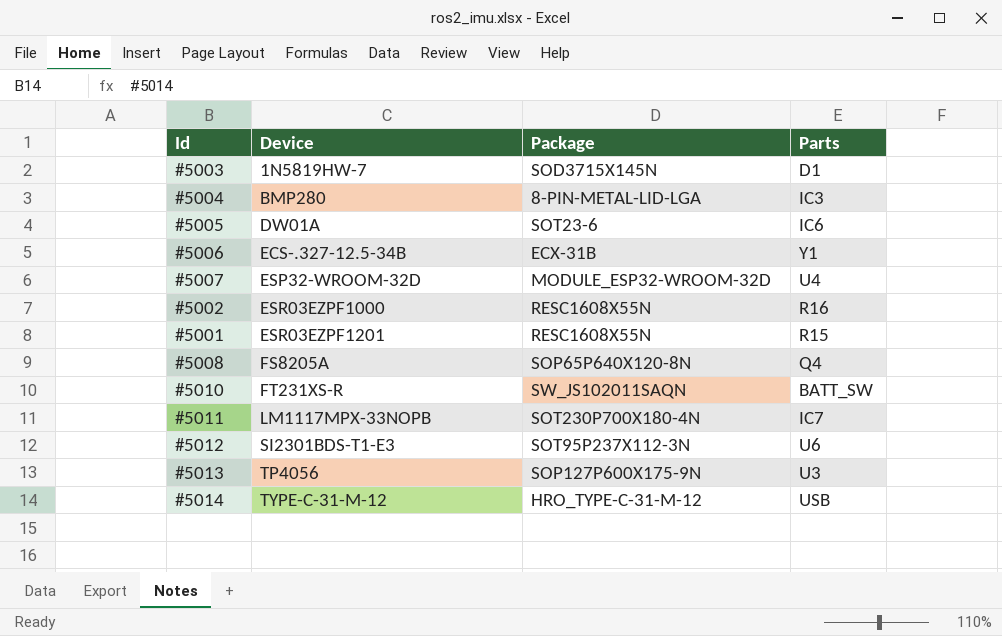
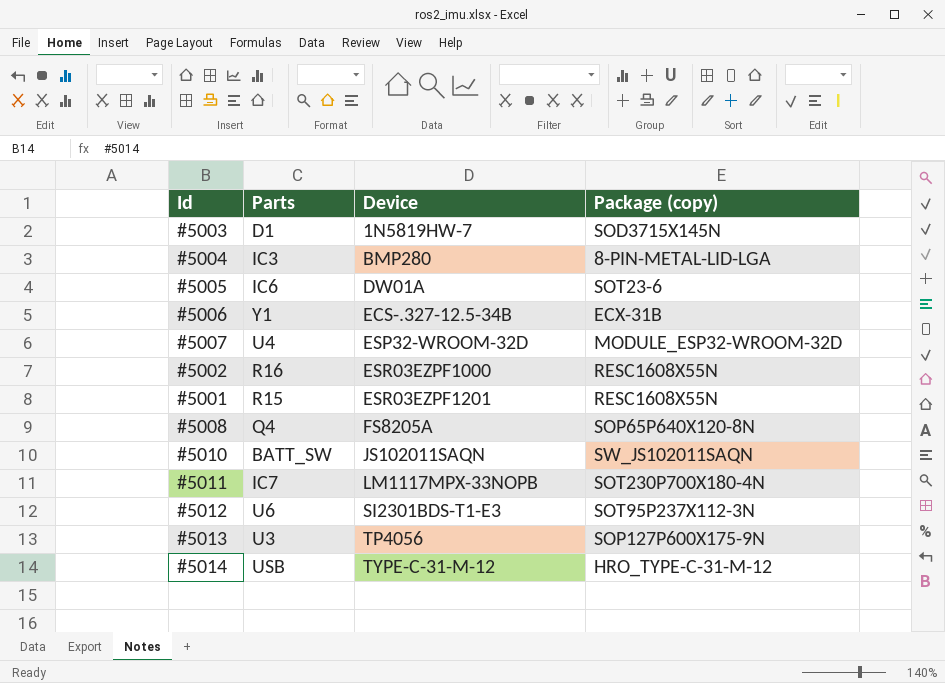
column Parts | position: 4 -> 2
column name: Package -> Package (copy)
#5010 | Device: FT231XS-R -> JS102011SAQN

